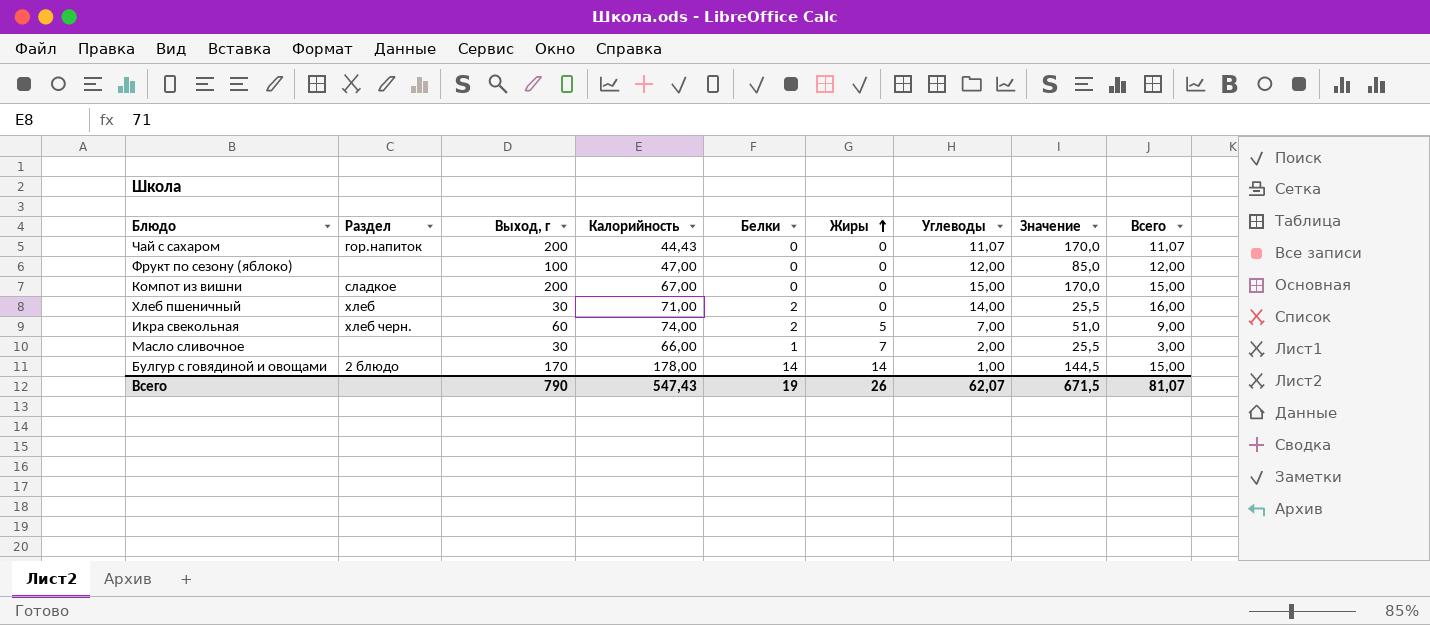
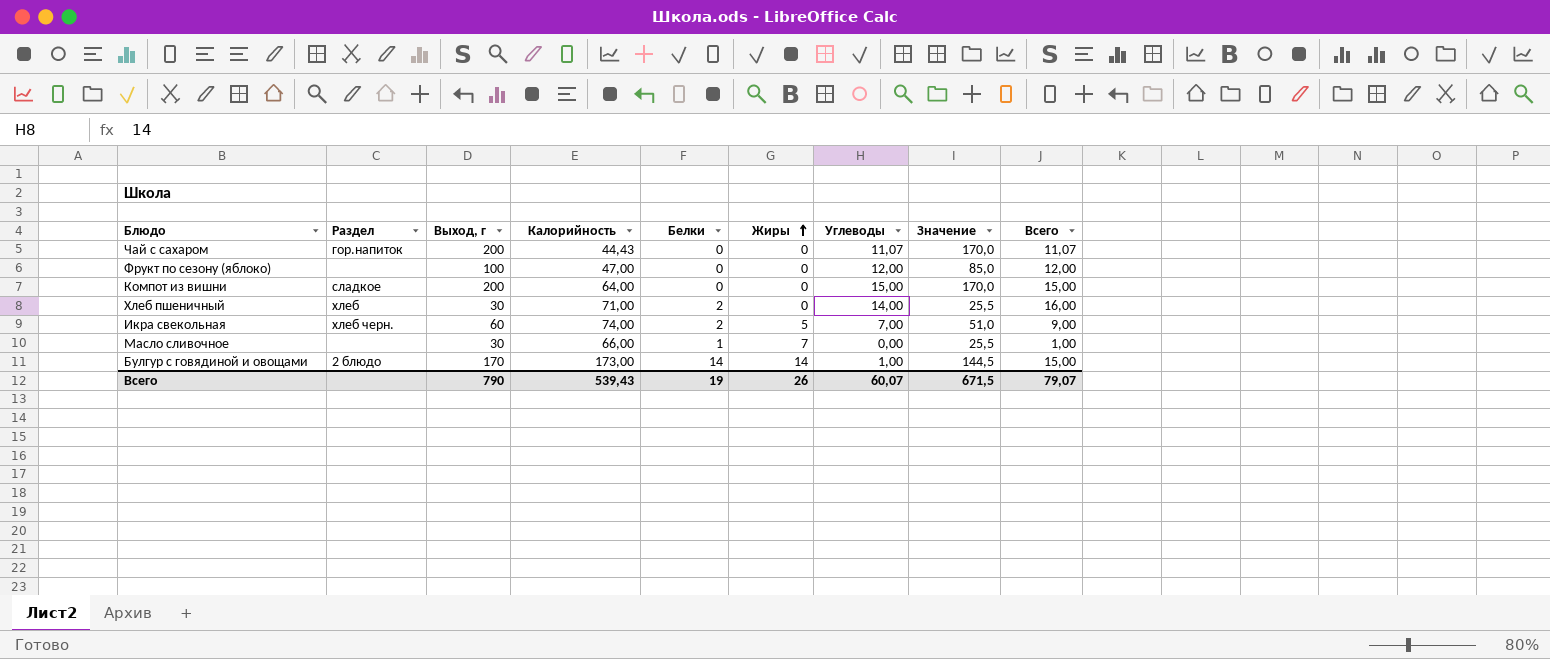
Компот из вишни | Калорийность: 67,00 -> 64,00
Масло сливочное | Углеводы: 2,00 -> 0,00
Масло сливочное | Всего: 3,00 -> 1,00
Булгур с говядиной и овощами | Калорийность: 178,00 -> 173,00
Всего | Калорийность: 547,43 -> 539,43
Всего | Углеводы: 62,07 -> 60,07
Всего | Всего: 81,07 -> 79,07

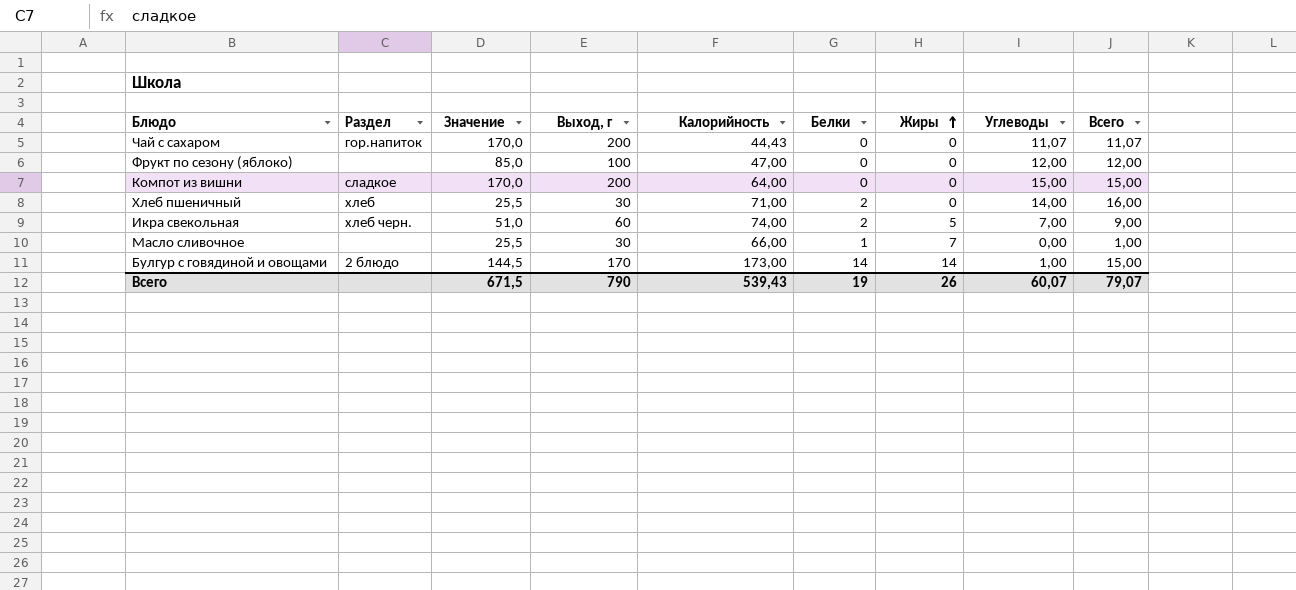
column Значение | position: 8 -> 3

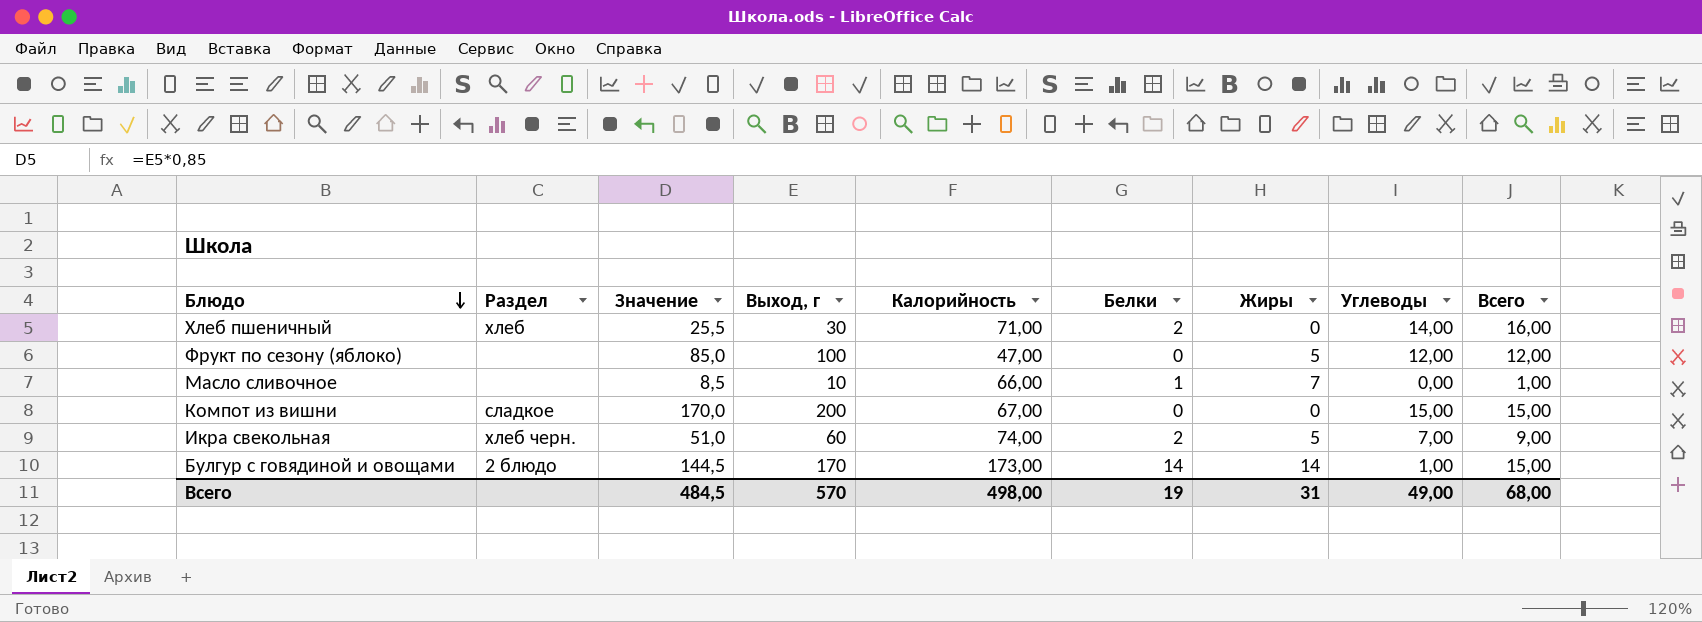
row order: Жиры ascending -> Блюдо descending
row Чай с сахаром: гор.напиток | 170,0 | 200 | 44,43 | 0 | 0 | 11,07 | 11,07 -> none
Фрукт по сезону (яблоко) | Жиры: 0 -> 5
Масло сливочное | Значение: 25,5 -> 8,5
Масло сливочное | Выход, г: 30 -> 10
Компот из вишни | Калорийность: 64,00 -> 67,00
Всего | Значение: 671,5 -> 484,5
Всего | Выход, г: 790 -> 570
Всего | Калорийность: 539,43 -> 498,00
Всего | Жиры: 26 -> 31
Всего | Углеводы: 60,07 -> 49,00
Всего | Всего: 79,07 -> 68,00

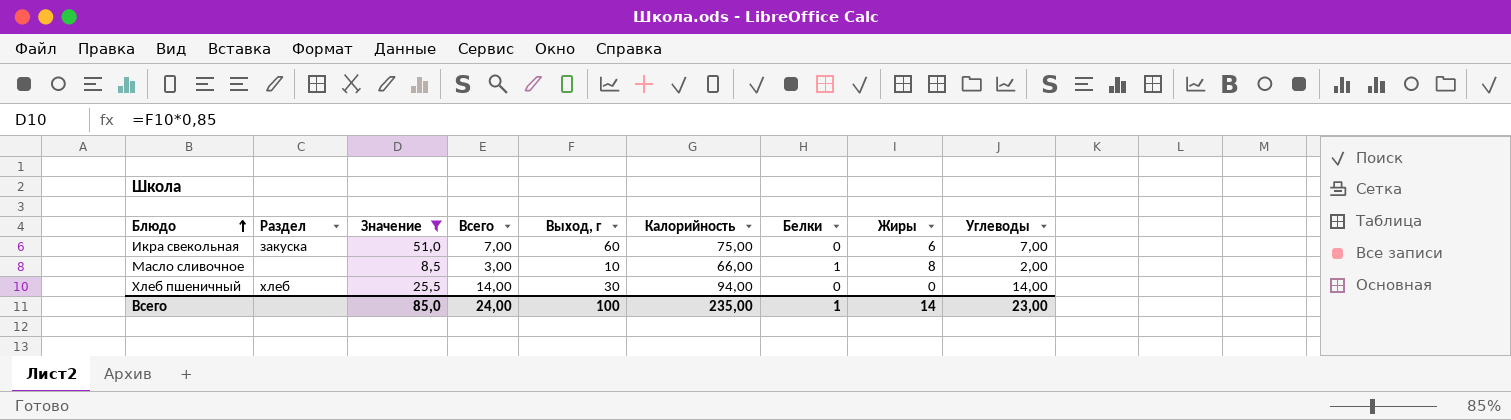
filter: none -> Значение <= 51,0
row order: Блюдо descending -> Блюдо ascending
column Всего | position: 9 -> 4
Икра свекольная | Раздел: хлеб черн. -> закуска
Икра свекольная | Всего: 9,00 -> 7,00
Икра свекольная | Калорийность: 74,00 -> 75,00
Икра свекольная | Белки: 2 -> 0
Икра свекольная | Жиры: 5 -> 6
Масло сливочное | Всего: 1,00 -> 3,00
Масло сливочное | Жиры: 7 -> 8
Масло сливочное | Углеводы: 0,00 -> 2,00
Хлеб пшеничный | Всего: 16,00 -> 14,00
Хлеб пшеничный | Калорийность: 71,00 -> 94,00
Хлеб пшеничный | Белки: 2 -> 0
Всего | Значение: 484,5 -> 85,0
Всего | Всего: 68,00 -> 24,00
Всего | Выход, г: 570 -> 100
Всего | Калорийность: 498,00 -> 235,00
Всего | Белки: 19 -> 1
Всего | Жиры: 31 -> 14
Всего | Углеводы: 49,00 -> 23,00

